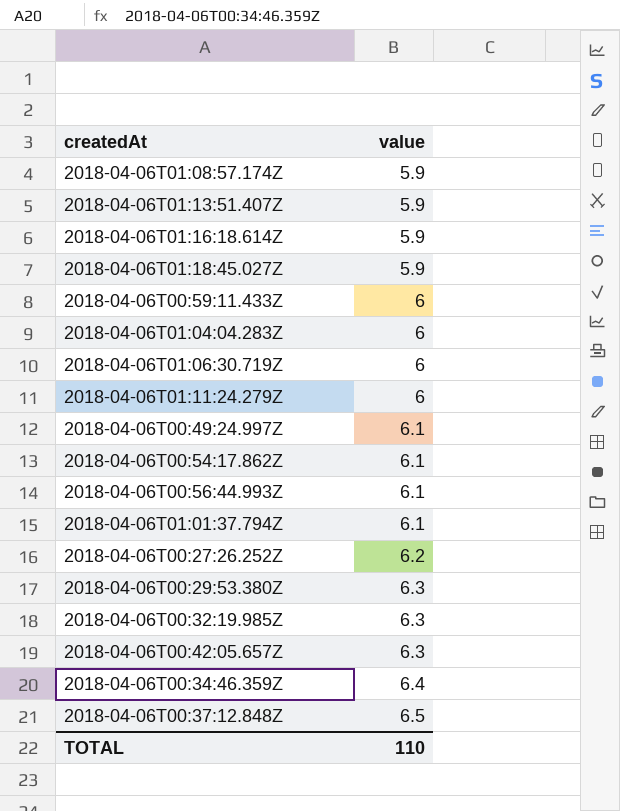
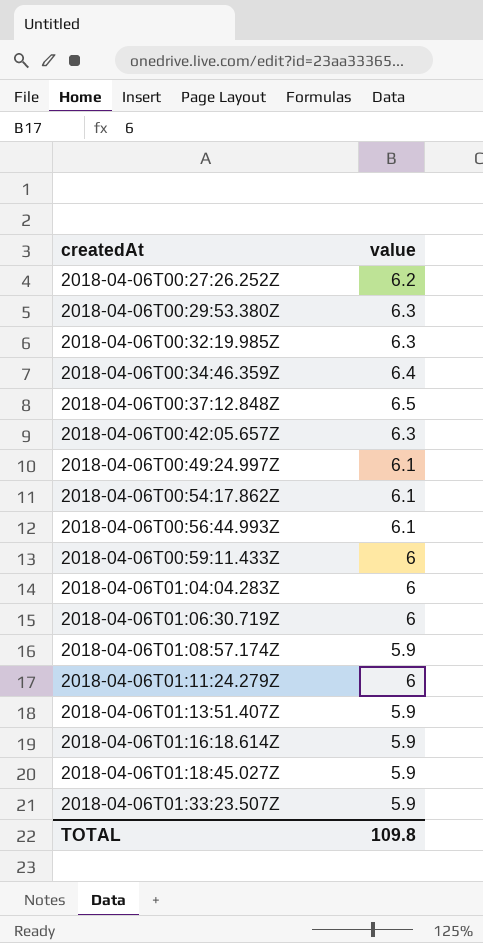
row order: value ascending -> createdAt ascending
row 2018-04-06T01:01:37.794Z: 6.1 -> none
row 2018-04-06T01:33:23.507Z: none -> 5.9
TOTAL | value: 110 -> 109.8

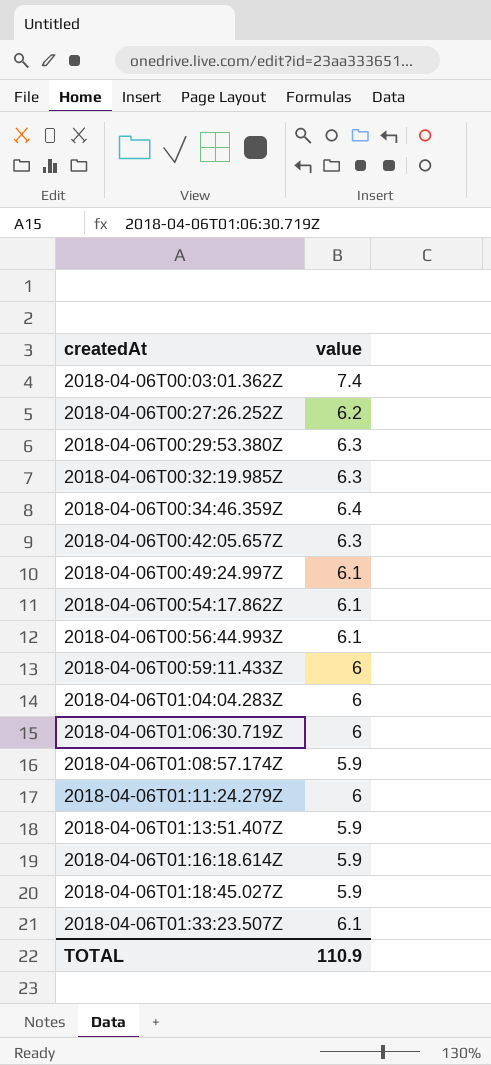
row 2018-04-06T00:37:12.848Z: 6.5 -> none
row 2018-04-06T00:03:01.362Z: none -> 7.4
2018-04-06T01:33:23.507Z | value: 5.9 -> 6.1
TOTAL | value: 109.8 -> 110.9

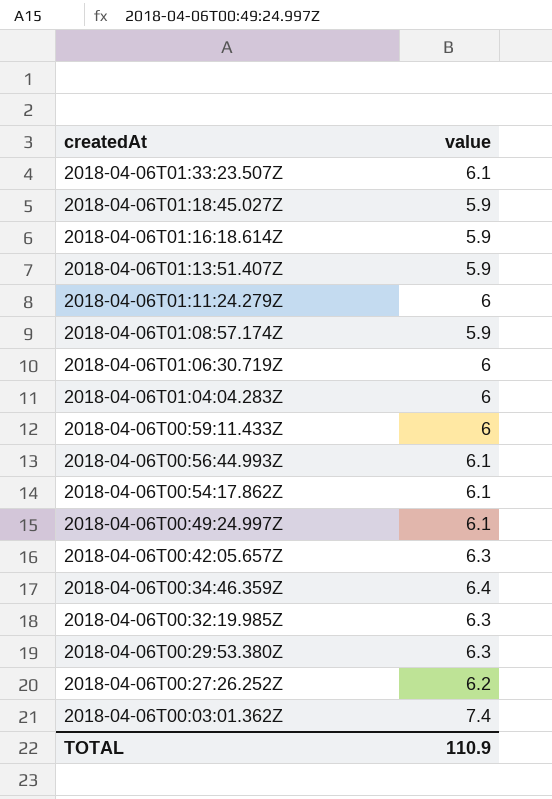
row order: createdAt ascending -> createdAt descending

